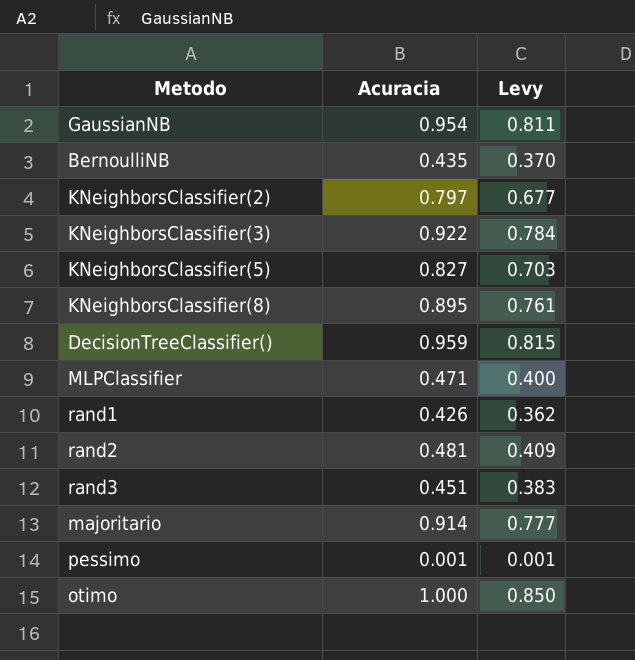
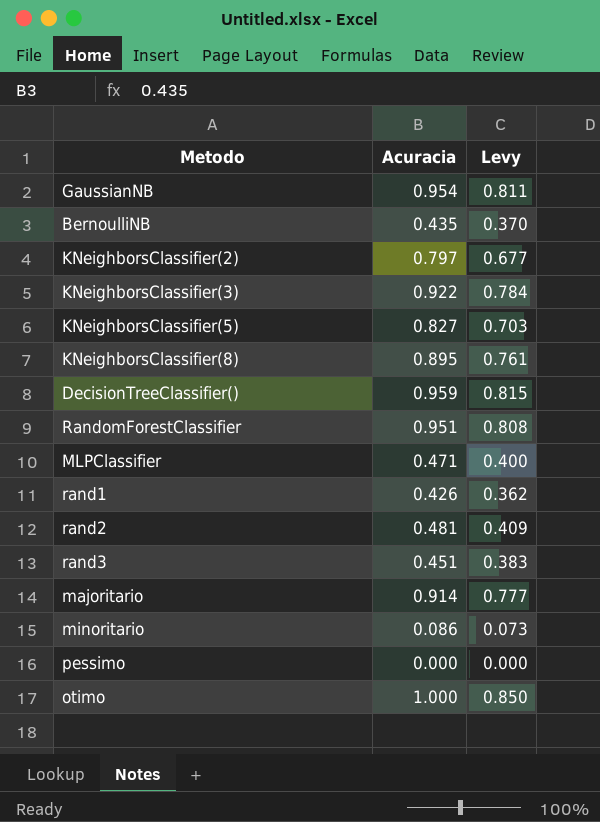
row RandomForestClassifier: none -> 0.951 | 0.808
row minoritario: none -> 0.086 | 0.073
pessimo | Acuracia: 0.001 -> 0.000
pessimo | Levy: 0.001 -> 0.000

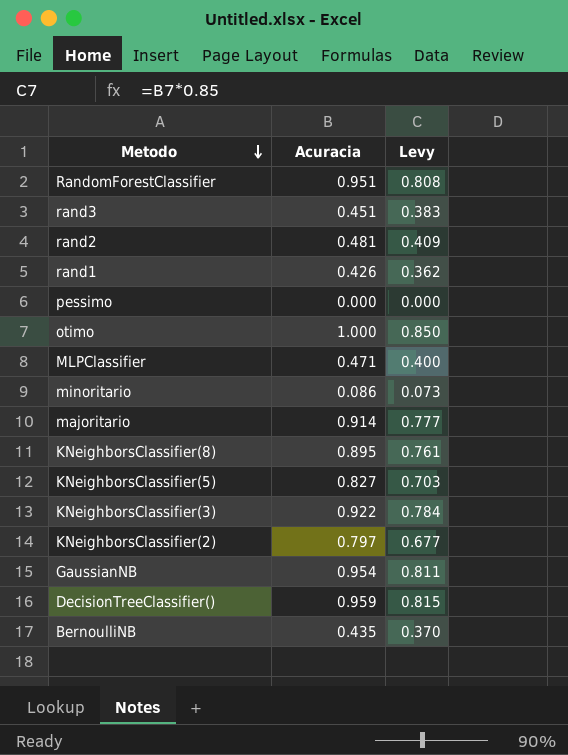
row order: none -> Metodo descending

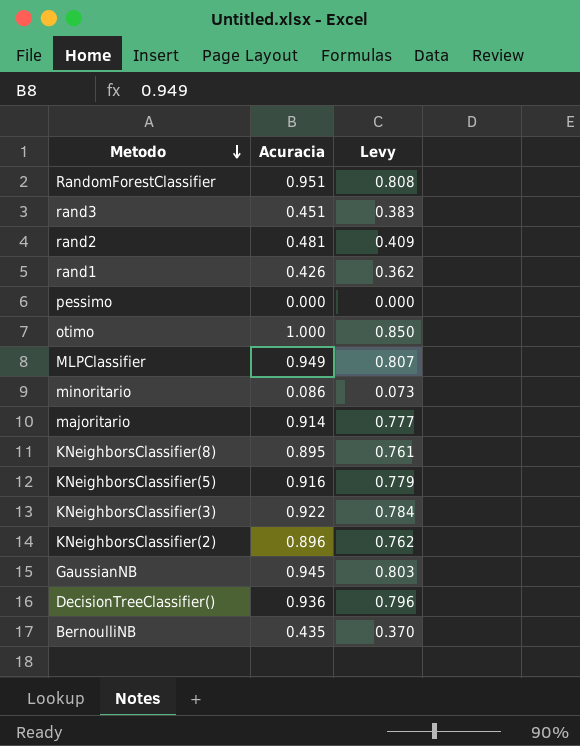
MLPClassifier | Acuracia: 0.471 -> 0.949
MLPClassifier | Levy: 0.400 -> 0.807
KNeighborsClassifier(5) | Acuracia: 0.827 -> 0.916
KNeighborsClassifier(5) | Levy: 0.703 -> 0.779
KNeighborsClassifier(2) | Acuracia: 0.797 -> 0.896
KNeighborsClassifier(2) | Levy: 0.677 -> 0.762
GaussianNB | Acuracia: 0.954 -> 0.945
GaussianNB | Levy: 0.811 -> 0.803
DecisionTreeClassifier() | Acuracia: 0.959 -> 0.936
DecisionTreeClassifier() | Levy: 0.815 -> 0.796

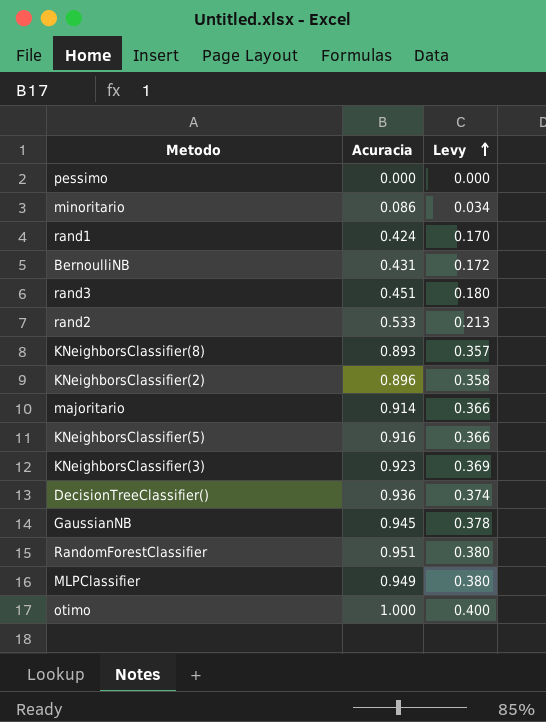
row order: Metodo descending -> Levy ascending
column Levy | formula: [Acuracia] * 0.85 -> [Acuracia] * 0.4
rand1 | Acuracia: 0.426 -> 0.424
BernoulliNB | Acuracia: 0.435 -> 0.431
rand2 | Acuracia: 0.481 -> 0.533
KNeighborsClassifier(8) | Acuracia: 0.895 -> 0.893
KNeighborsClassifier(3) | Acuracia: 0.922 -> 0.923

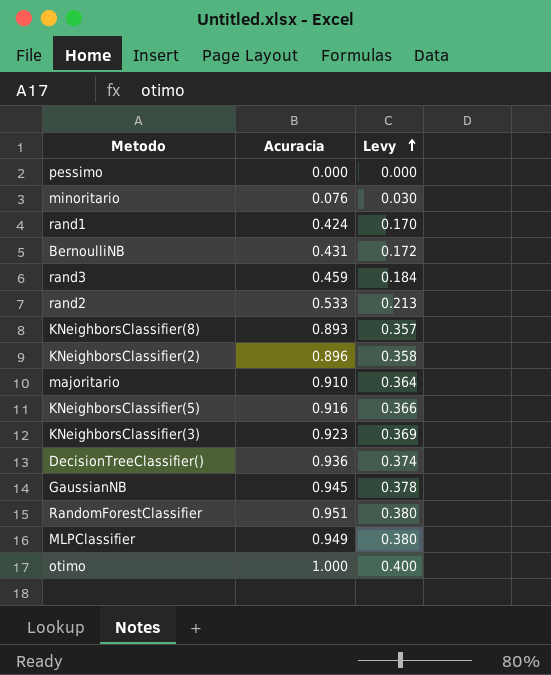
minoritario | Acuracia: 0.086 -> 0.076
minoritario | Levy: 0.034 -> 0.030
rand3 | Acuracia: 0.451 -> 0.459
rand3 | Levy: 0.180 -> 0.184
majoritario | Acuracia: 0.914 -> 0.910
majoritario | Levy: 0.366 -> 0.364

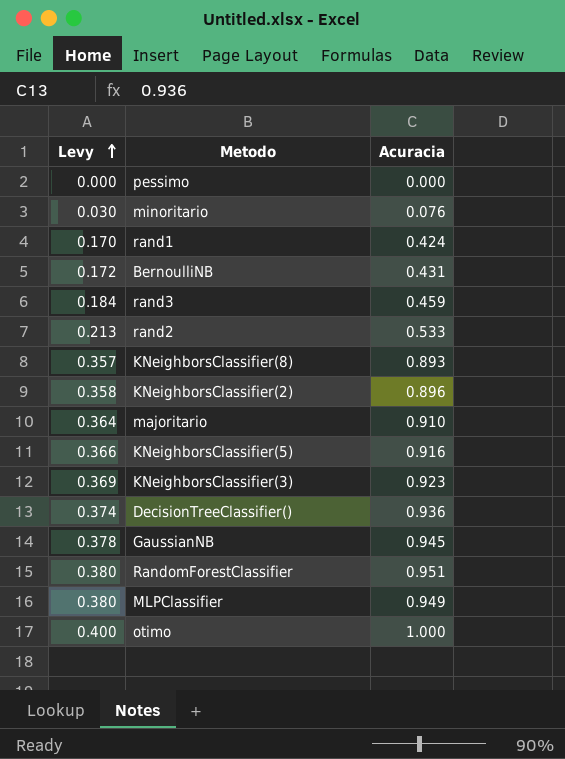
column Levy | position: 3 -> 1

